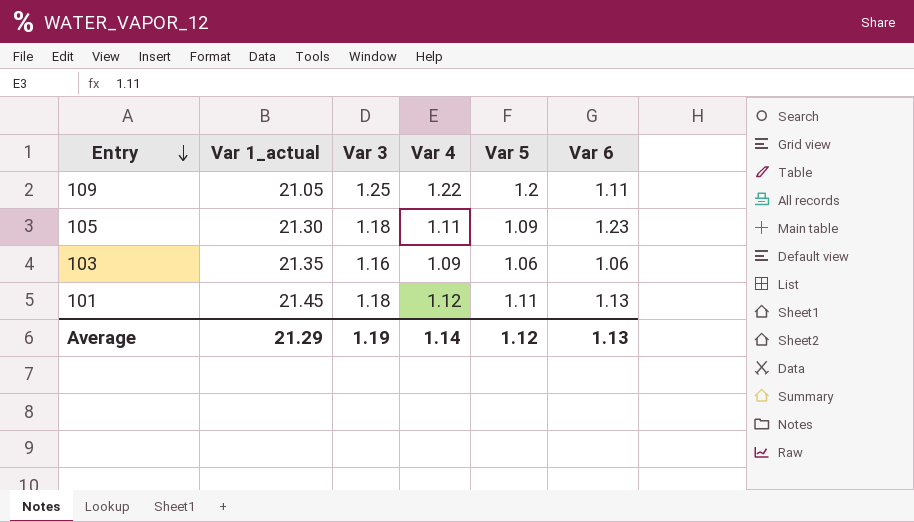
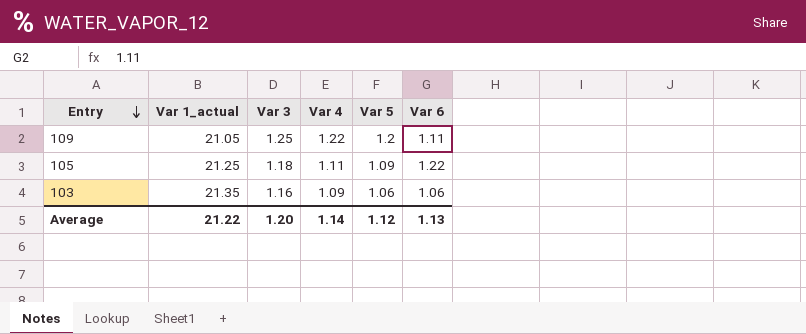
row 101: 21.45 | 1.18 | 1.12 | 1.11 | 1.13 -> none
105 | Var 1_actual: 21.30 -> 21.25
105 | Var 6: 1.23 -> 1.22
Average | Var 1_actual: 21.29 -> 21.22
Average | Var 3: 1.19 -> 1.20

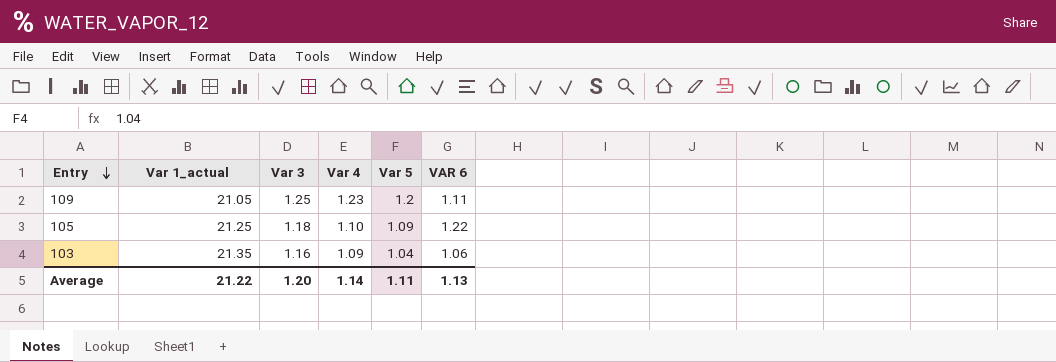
column name: Var 6 -> VAR 6
109 | Var 4: 1.22 -> 1.23
105 | Var 4: 1.11 -> 1.10
103 | Var 5: 1.06 -> 1.04
Average | Var 5: 1.12 -> 1.11

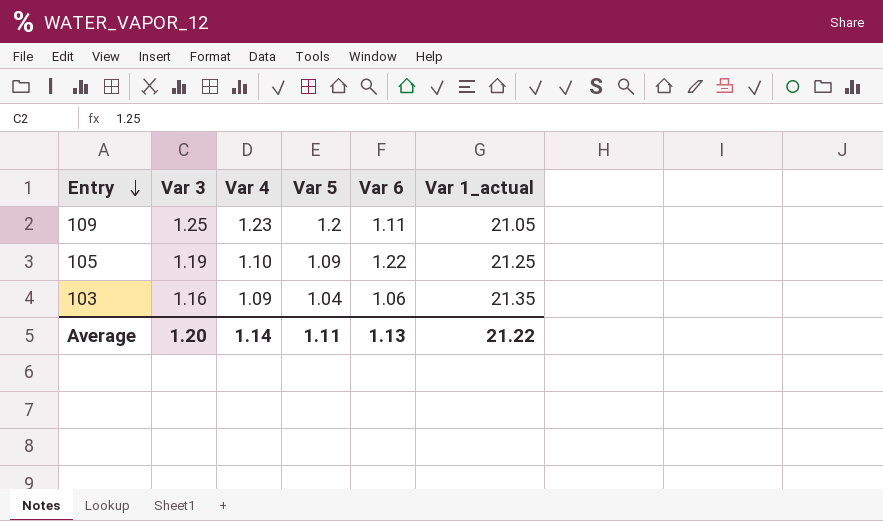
column name: VAR 6 -> Var 6
column Var 1_actual | position: 2 -> 6
105 | Var 3: 1.18 -> 1.19

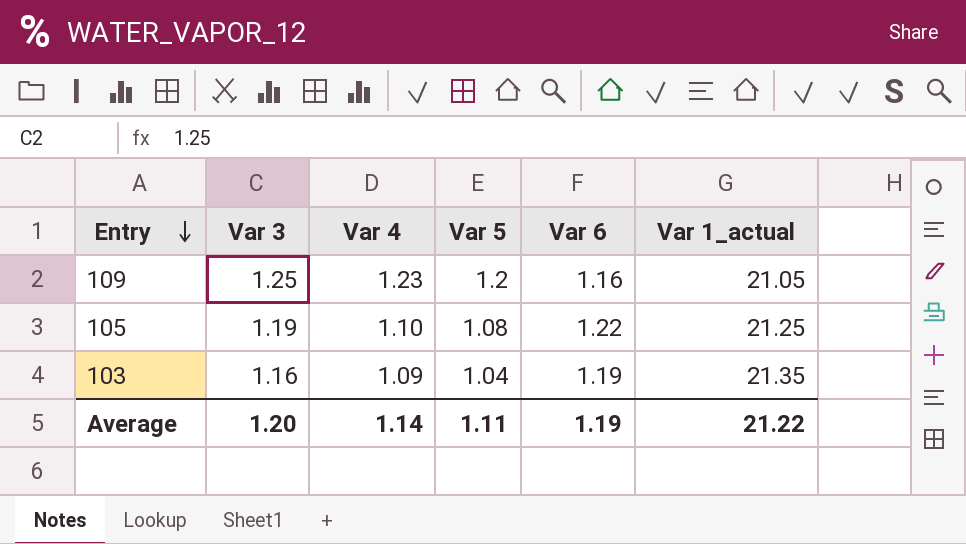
109 | Var 6: 1.11 -> 1.16
105 | Var 5: 1.09 -> 1.08
103 | Var 6: 1.06 -> 1.19
Average | Var 6: 1.13 -> 1.19

